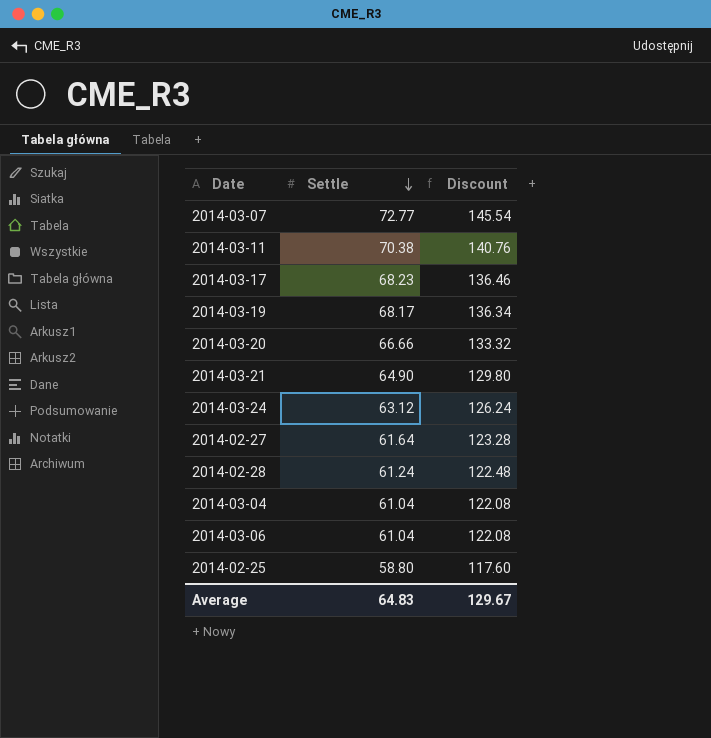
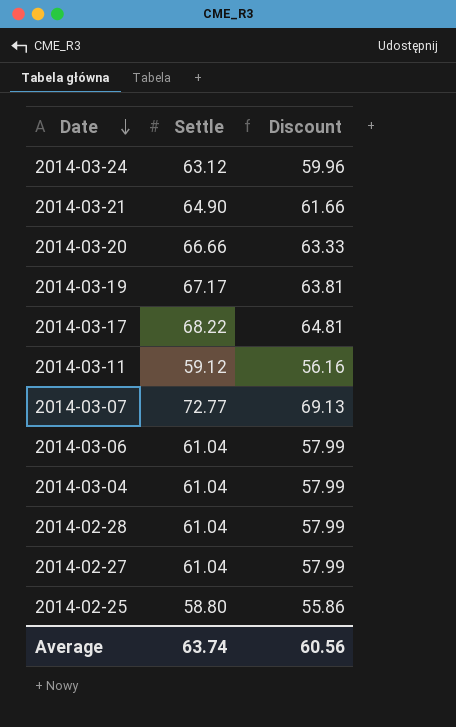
row order: Settle descending -> Date descending
column Discount | formula: [Settle] * 2 -> [Settle] * 0.95
2014-03-19 | Settle: 68.17 -> 67.17
2014-03-17 | Settle: 68.23 -> 68.22
2014-03-11 | Settle: 70.38 -> 59.12
2014-02-28 | Settle: 61.24 -> 61.04
2014-02-27 | Settle: 61.64 -> 61.04
Average | Settle: 64.83 -> 63.74
Average | Discount: 129.67 -> 60.56

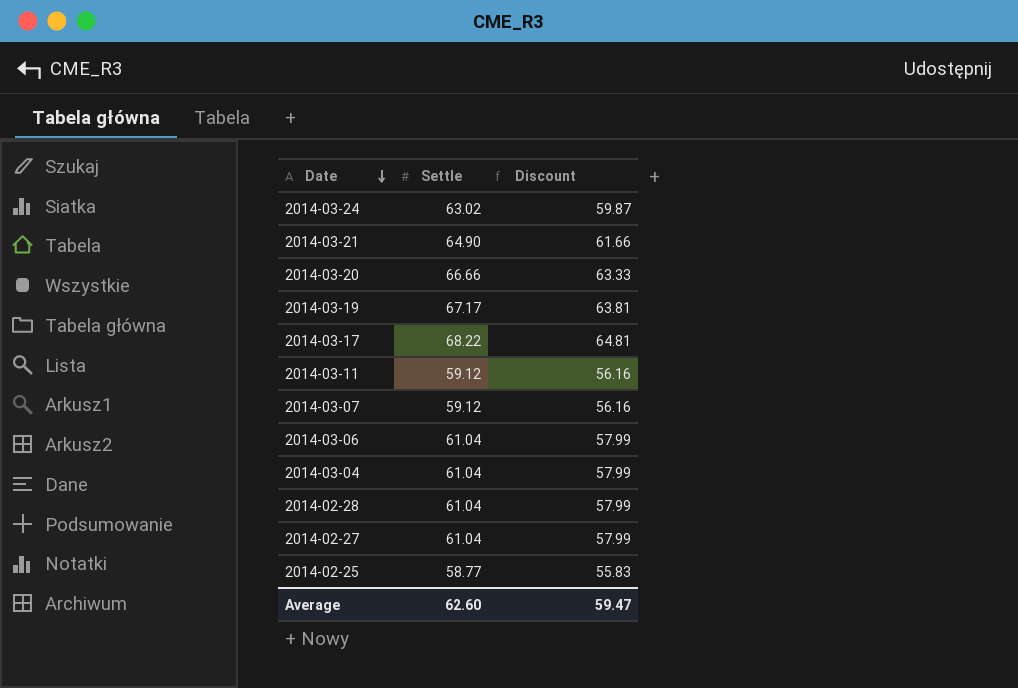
2014-03-24 | Settle: 63.12 -> 63.02
2014-03-24 | Discount: 59.96 -> 59.87
2014-03-07 | Settle: 72.77 -> 59.12
2014-03-07 | Discount: 69.13 -> 56.16
2014-02-25 | Settle: 58.80 -> 58.77
2014-02-25 | Discount: 55.86 -> 55.83
Average | Settle: 63.74 -> 62.60
Average | Discount: 60.56 -> 59.47

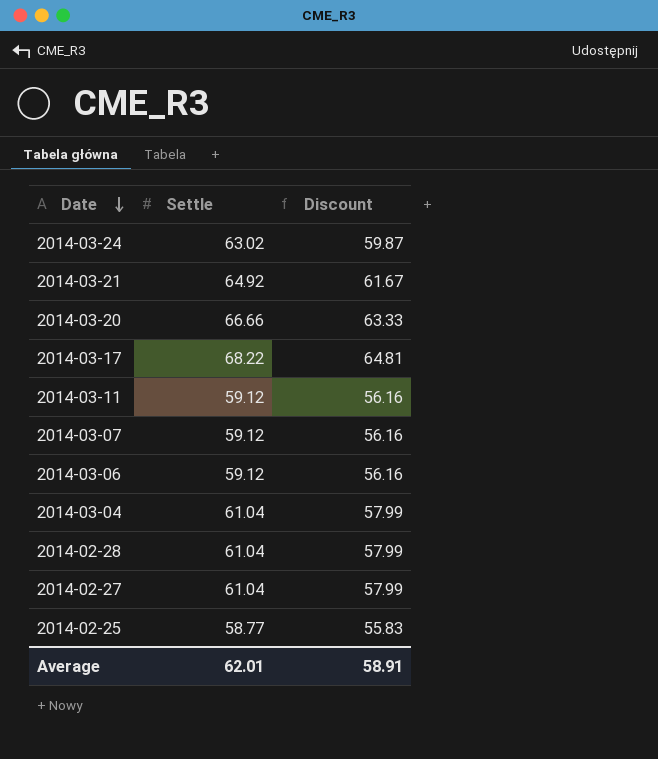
row 2014-03-19: 67.17 | 63.81 -> none
2014-03-21 | Settle: 64.90 -> 64.92
2014-03-21 | Discount: 61.66 -> 61.67
2014-03-06 | Settle: 61.04 -> 59.12
2014-03-06 | Discount: 57.99 -> 56.16
Average | Settle: 62.60 -> 62.01
Average | Discount: 59.47 -> 58.91

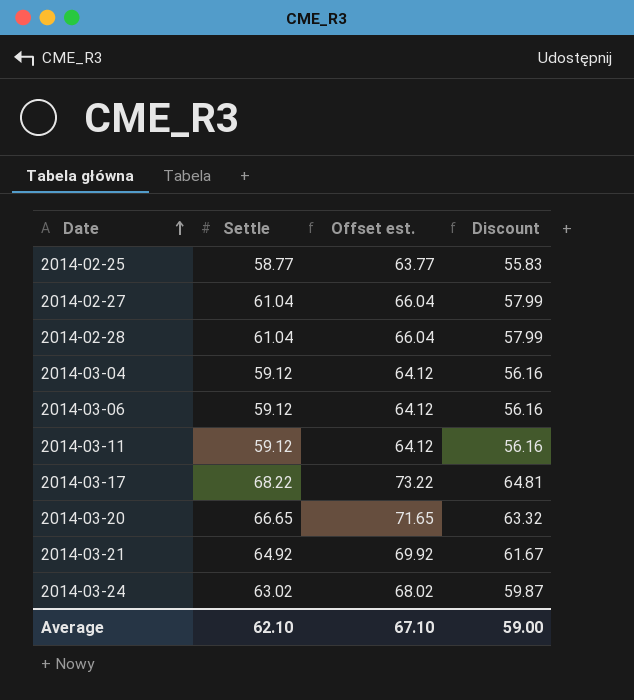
row order: Date descending -> Date ascending
column Offset est. | formula: none -> [Settle] + 5
row 2014-03-07: 59.12 | 56.16 -> none
2014-03-04 | Settle: 61.04 -> 59.12
2014-03-04 | Discount: 57.99 -> 56.16
2014-03-20 | Settle: 66.66 -> 66.65
2014-03-20 | Discount: 63.33 -> 63.32
Average | Settle: 62.01 -> 62.10
Average | Discount: 58.91 -> 59.00

